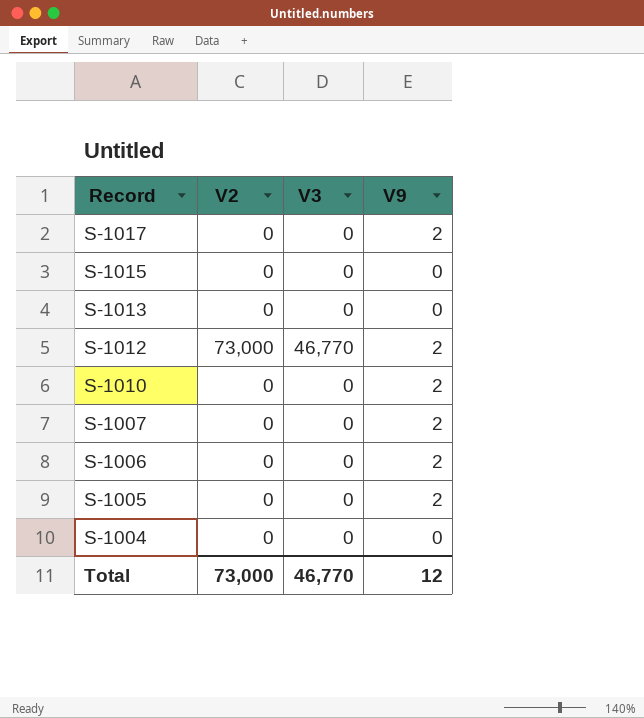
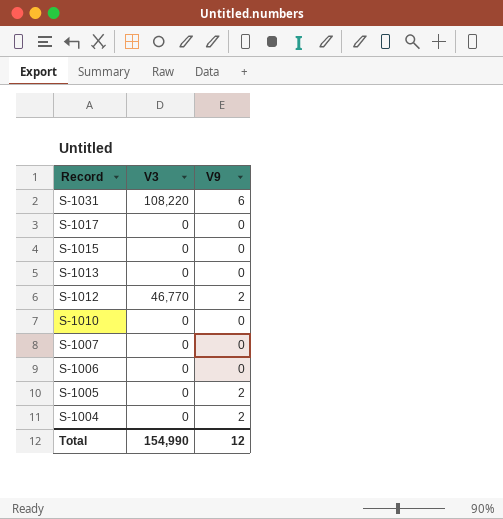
column V2 | position: 2 -> none
row S-1031: none -> 108,220 | 6
S-1017 | V9: 2 -> 0
S-1010 | V9: 2 -> 0
S-1007 | V9: 2 -> 0
S-1006 | V9: 2 -> 0
S-1004 | V9: 0 -> 2
Total | V3: 46,770 -> 154,990

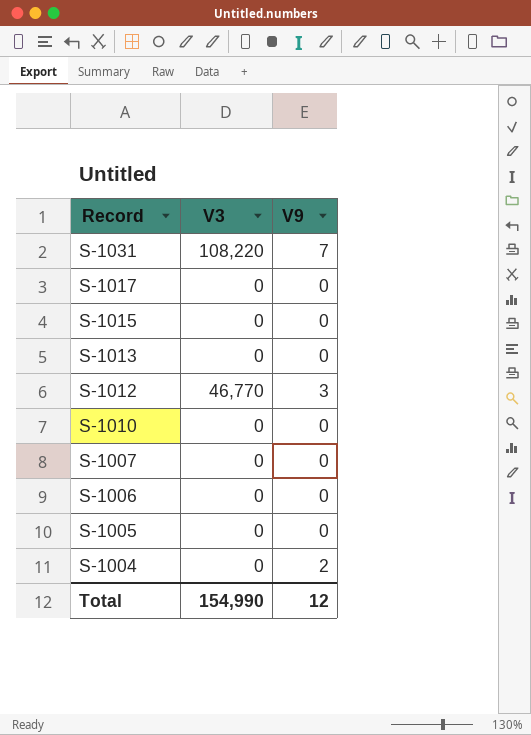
S-1031 | V9: 6 -> 7
S-1012 | V9: 2 -> 3
S-1005 | V9: 2 -> 0

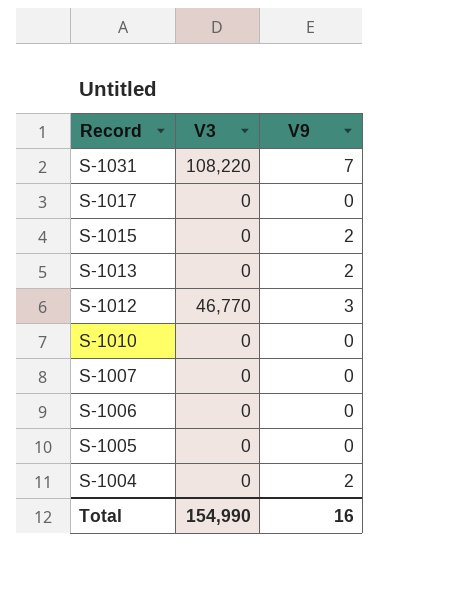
S-1015 | V9: 0 -> 2
S-1013 | V9: 0 -> 2
Total | V9: 12 -> 16

